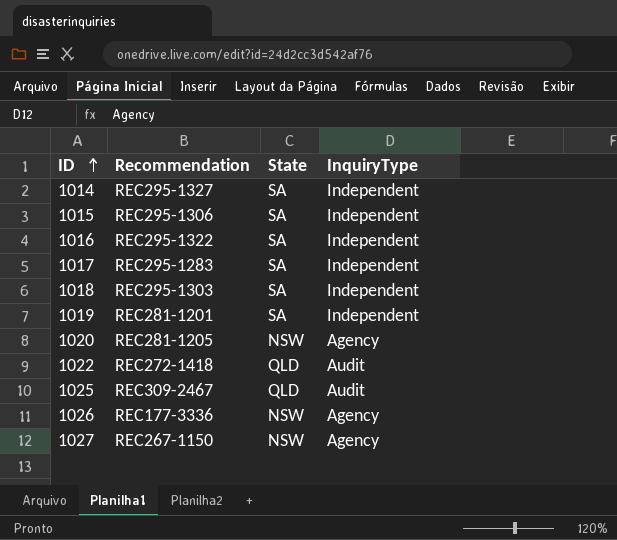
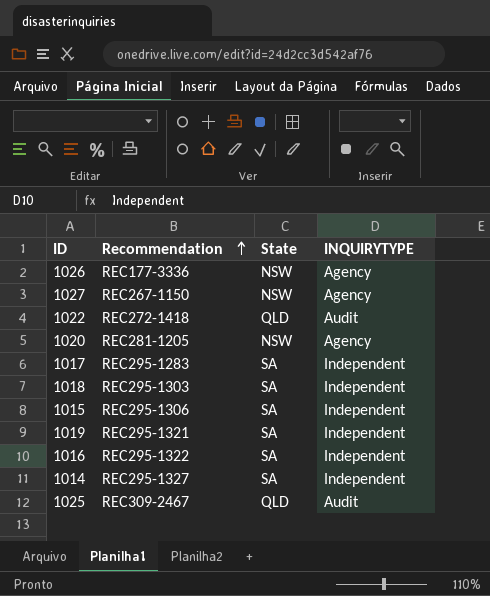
row order: ID ascending -> Recommendation ascending
column name: InquiryType -> INQUIRYTYPE
1019 | Recommendation: REC281-1201 -> REC295-1321

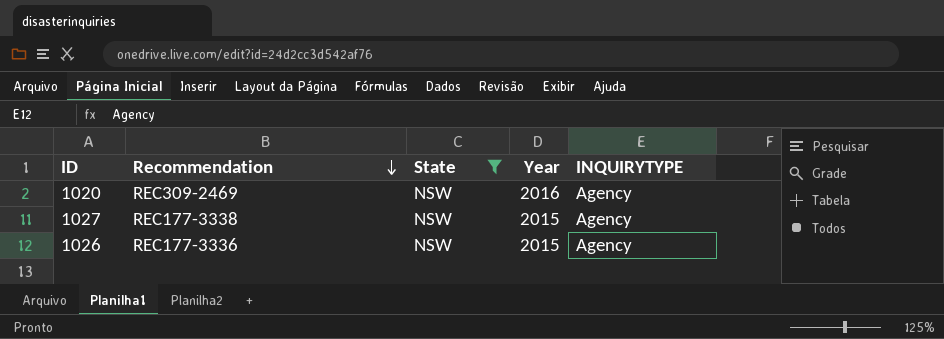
filter: none -> State = NSW
row order: Recommendation ascending -> Recommendation descending
column Year | position: none -> 4
1020 | Recommendation: REC281-1205 -> REC309-2469
1027 | Recommendation: REC267-1150 -> REC177-3338

